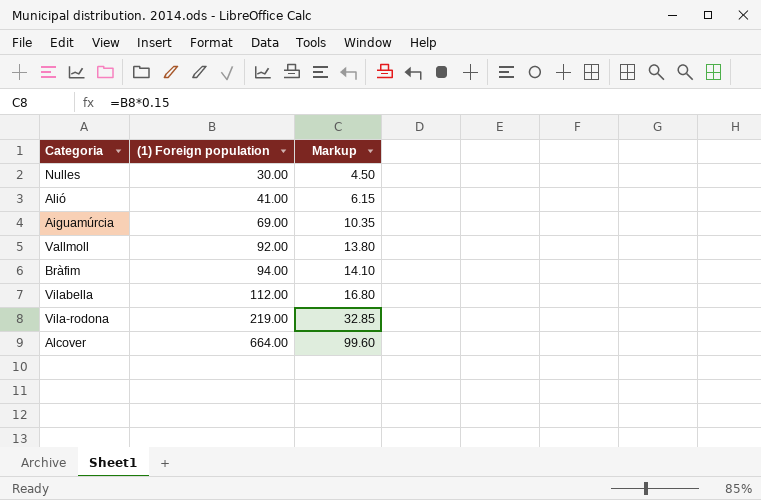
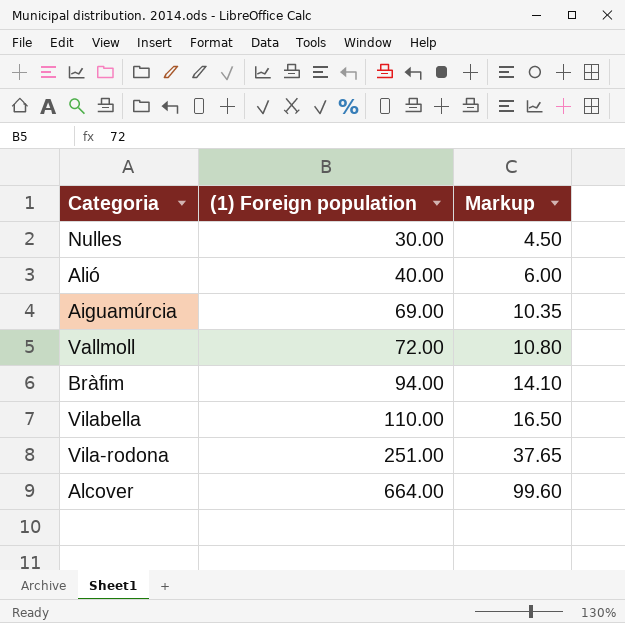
Alió | (1) Foreign population: 41.00 -> 40.00
Alió | Markup: 6.15 -> 6.00
Vallmoll | (1) Foreign population: 92.00 -> 72.00
Vallmoll | Markup: 13.80 -> 10.80
Vilabella | (1) Foreign population: 112.00 -> 110.00
Vilabella | Markup: 16.80 -> 16.50
Vila-rodona | (1) Foreign population: 219.00 -> 251.00
Vila-rodona | Markup: 32.85 -> 37.65

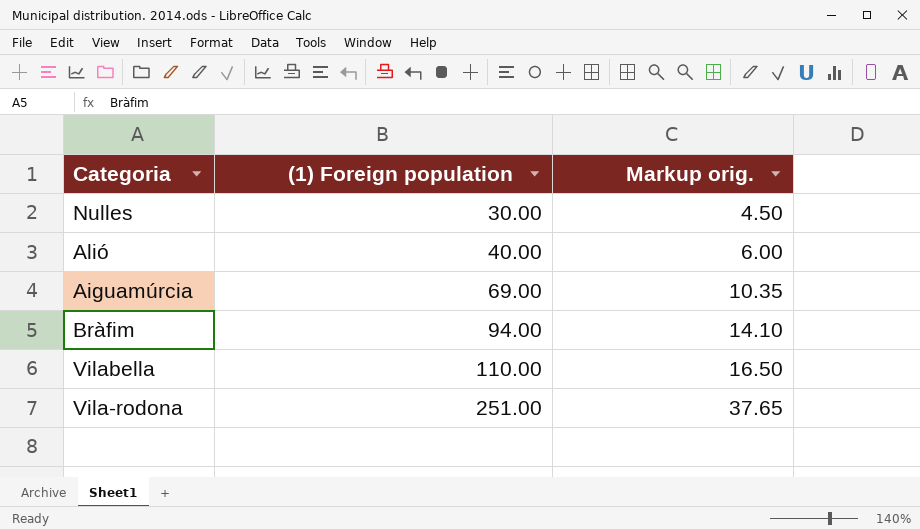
column name: Markup -> Markup orig.
row Vallmoll: 72.00 | 10.80 -> none
row Alcover: 664.00 | 99.60 -> none

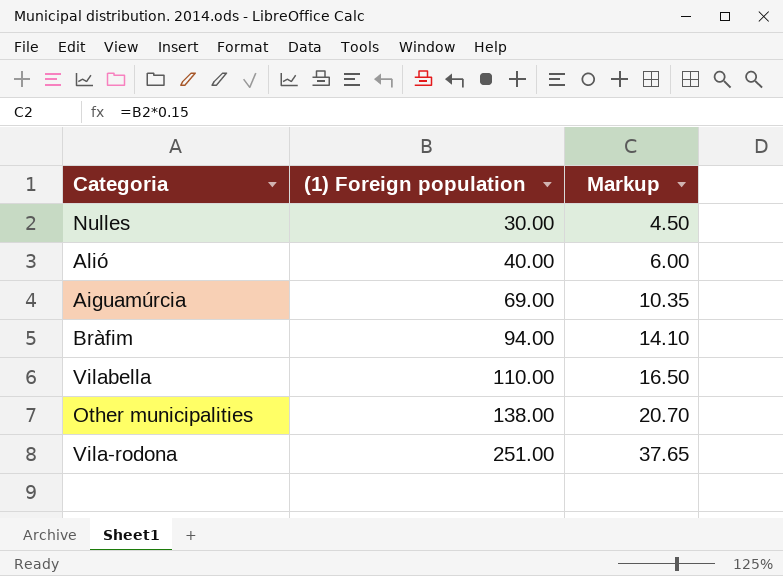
column name: Markup orig. -> Markup
row Other municipalities: none -> 138.00 | 20.70

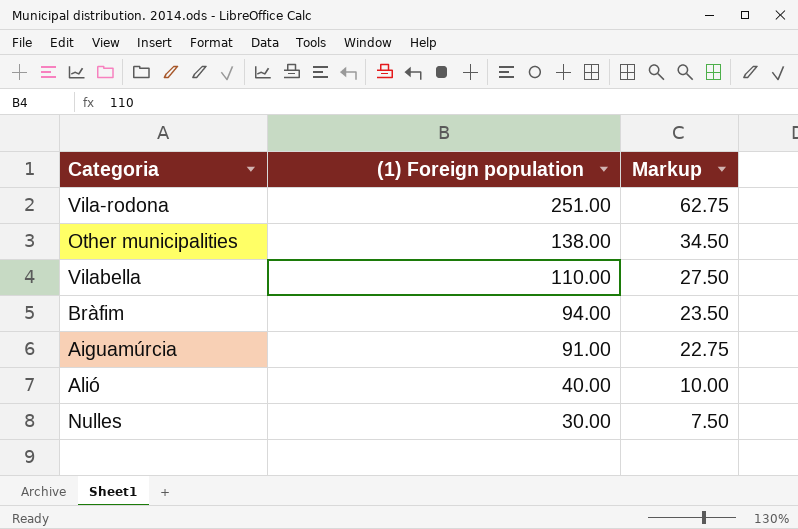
row order: (1) Foreign population ascending -> (1) Foreign population descending
column Markup | formula: [(1) Foreign population] * 0.15 -> [(1) Foreign population] * 0.25
Aiguamúrcia | (1) Foreign population: 69.00 -> 91.00

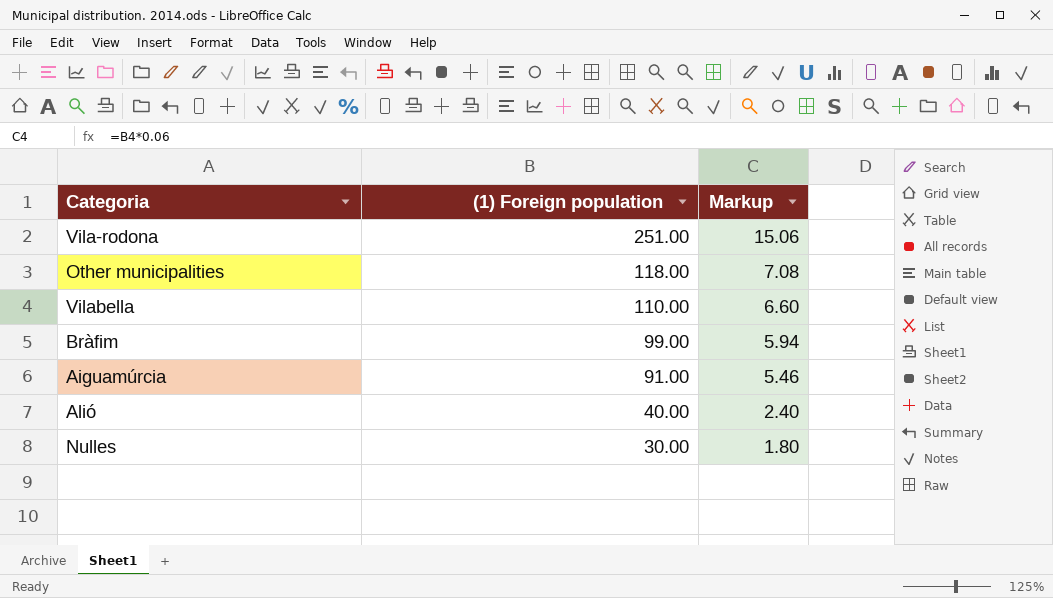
column Markup | formula: [(1) Foreign population] * 0.25 -> [(1) Foreign population] * 0.06
Other municipalities | (1) Foreign population: 138.00 -> 118.00
Bràfim | (1) Foreign population: 94.00 -> 99.00

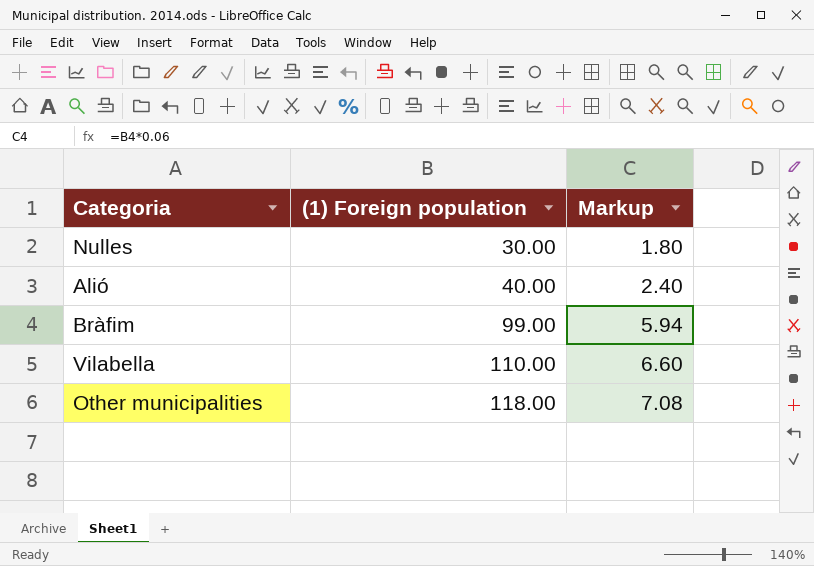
row order: (1) Foreign population descending -> (1) Foreign population ascending
row Vila-rodona: 251.00 | 15.06 -> none
row Aiguamúrcia: 91.00 | 5.46 -> none

